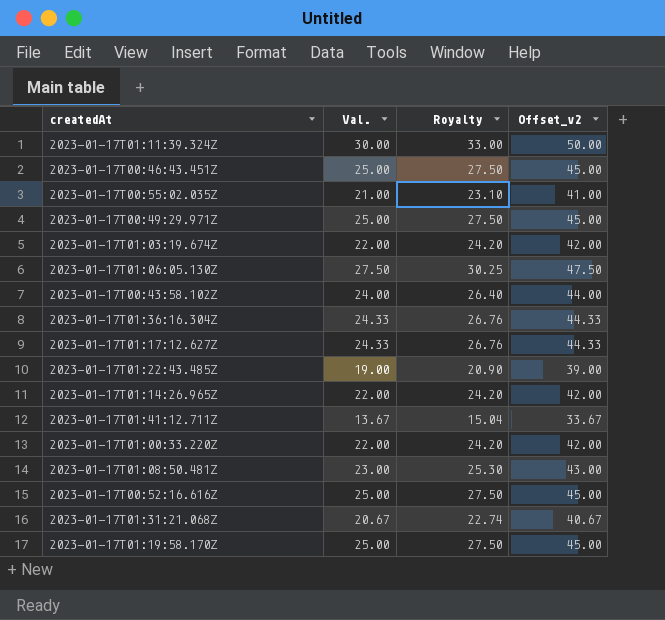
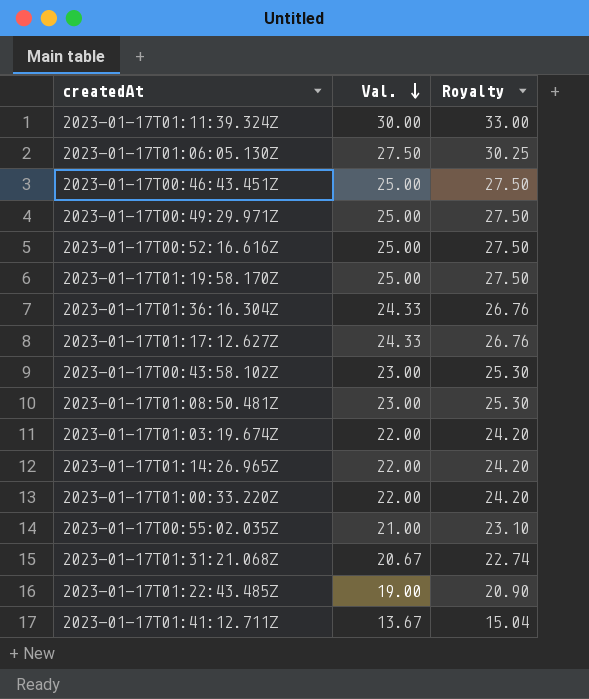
row order: none -> Val. descending
column Offset_v2 | formula: [Val.] + 20 -> none
2023-01-17T00:43:58.102Z | Val.: 24.00 -> 23.00
2023-01-17T00:43:58.102Z | Royalty: 26.40 -> 25.30

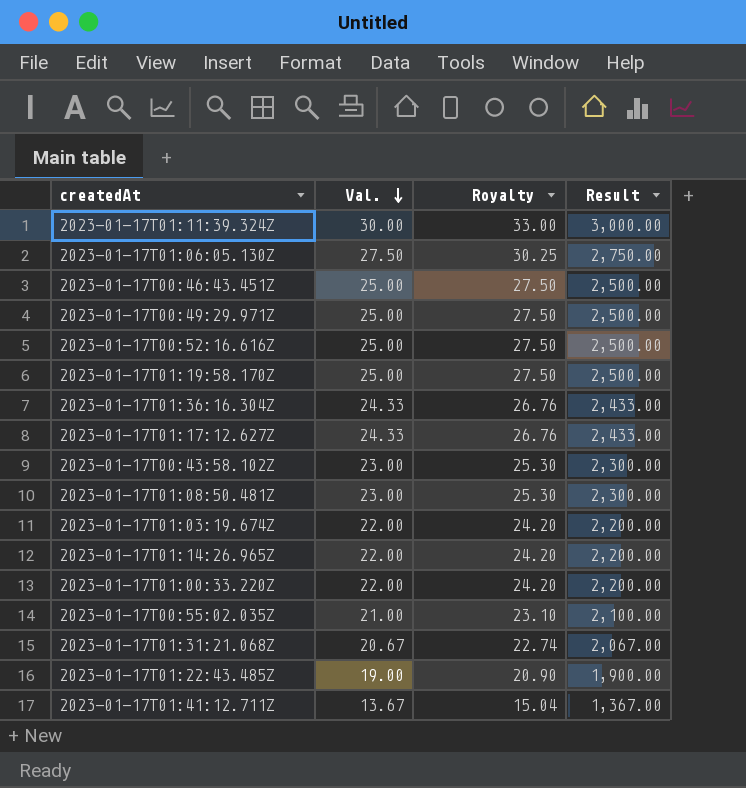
column Result | formula: none -> [Val.] * 100

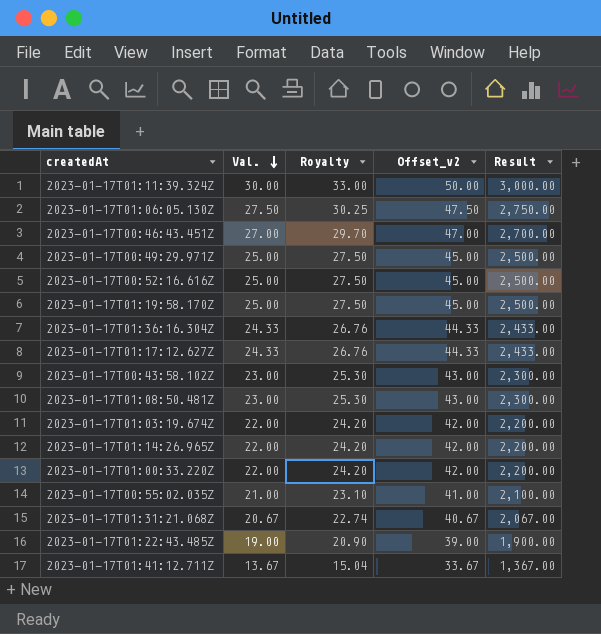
column Offset_v2 | formula: none -> [Val.] + 20
2023-01-17T00:46:43.451Z | Val.: 25.00 -> 27.00
2023-01-17T00:46:43.451Z | Royalty: 27.50 -> 29.70
2023-01-17T00:46:43.451Z | Result: 2,500.00 -> 2,700.00

